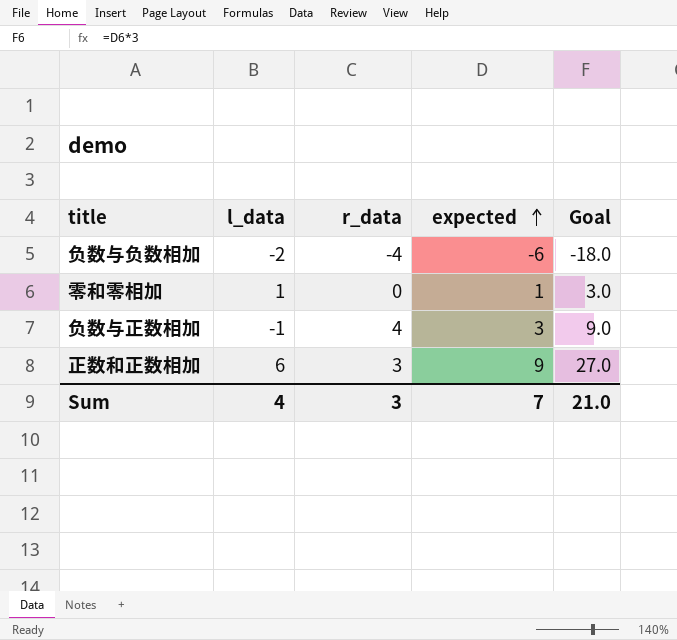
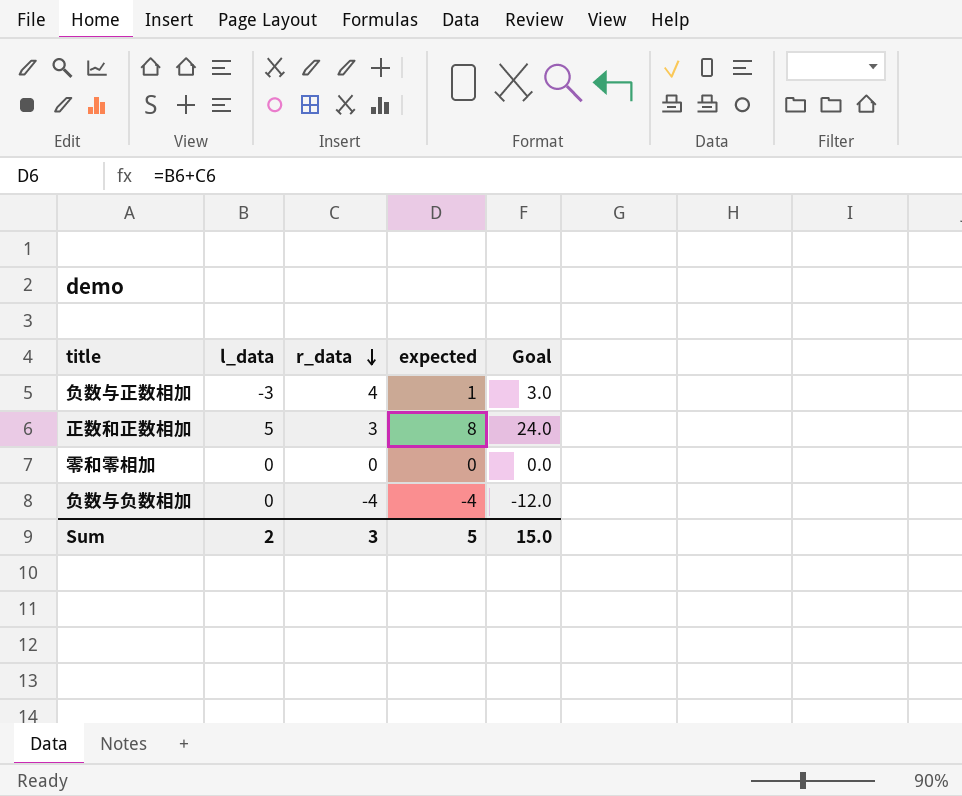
row order: expected ascending -> r_data descending
负数与正数相加 | l_data: -1 -> -3
负数与正数相加 | expected: 3 -> 1
负数与正数相加 | Goal: 9.0 -> 3.0
正数和正数相加 | l_data: 6 -> 5
正数和正数相加 | expected: 9 -> 8
正数和正数相加 | Goal: 27.0 -> 24.0
零和零相加 | l_data: 1 -> 0
零和零相加 | expected: 1 -> 0
零和零相加 | Goal: 3.0 -> 0.0
负数与负数相加 | l_data: -2 -> 0
负数与负数相加 | expected: -6 -> -4
负数与负数相加 | Goal: -18.0 -> -12.0
Sum | l_data: 4 -> 2
Sum | expected: 7 -> 5
Sum | Goal: 21.0 -> 15.0

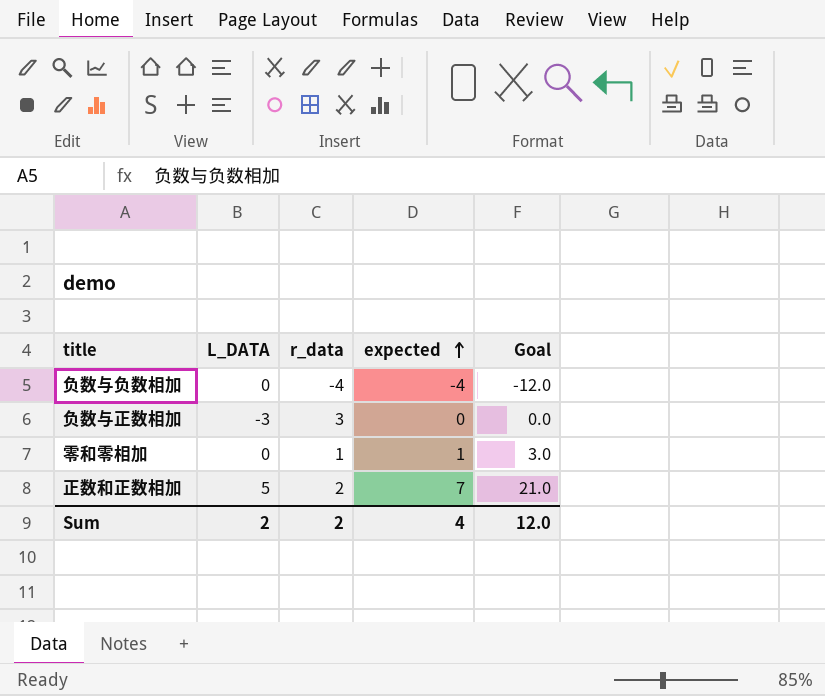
row order: r_data descending -> expected ascending
column name: l_data -> L_DATA
负数与正数相加 | r_data: 4 -> 3
负数与正数相加 | expected: 1 -> 0
负数与正数相加 | Goal: 3.0 -> 0.0
零和零相加 | r_data: 0 -> 1
零和零相加 | expected: 0 -> 1
零和零相加 | Goal: 0.0 -> 3.0
正数和正数相加 | r_data: 3 -> 2
正数和正数相加 | expected: 8 -> 7
正数和正数相加 | Goal: 24.0 -> 21.0
Sum | r_data: 3 -> 2
Sum | expected: 5 -> 4
Sum | Goal: 15.0 -> 12.0

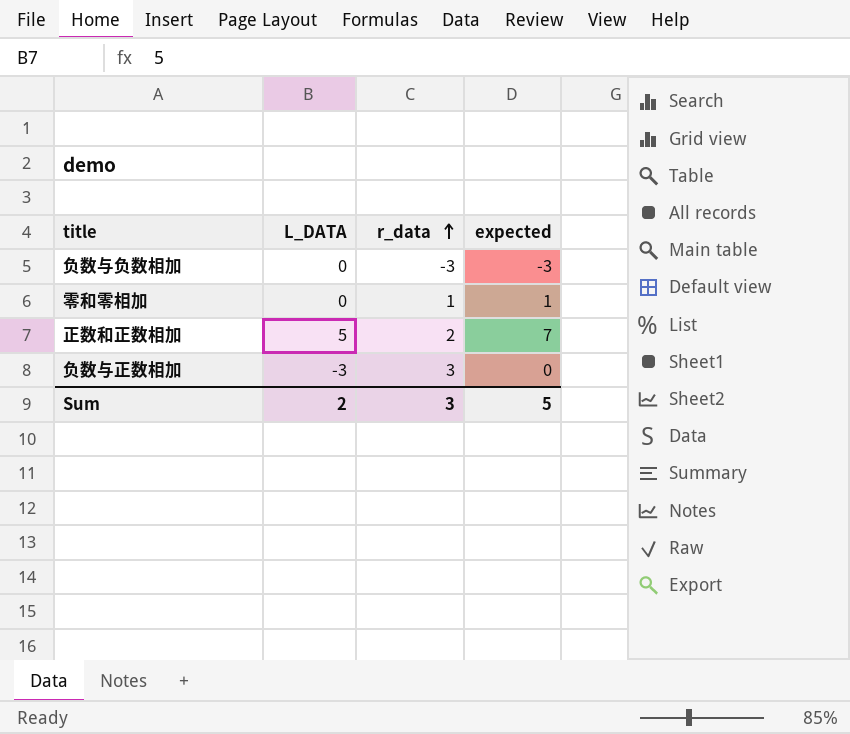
row order: expected ascending -> r_data ascending
column Goal | formula: [expected] * 3 -> none
负数与负数相加 | r_data: -4 -> -3
负数与负数相加 | expected: -4 -> -3
Sum | r_data: 2 -> 3
Sum | expected: 4 -> 5

